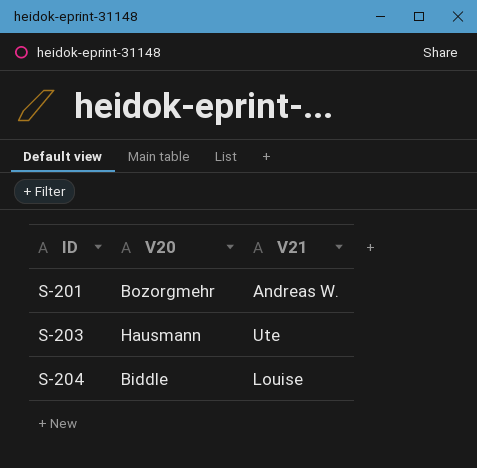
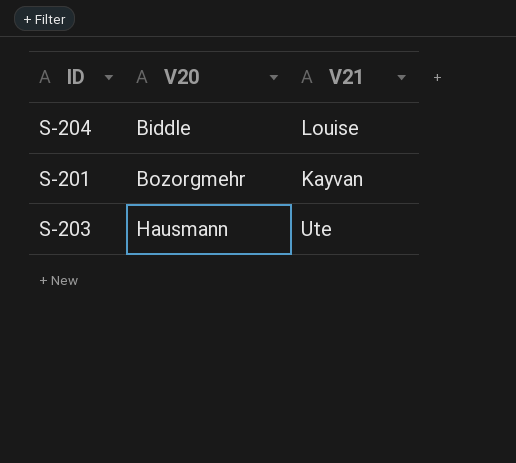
row order: ID ascending -> V20 ascending
S-201 | V21: Andreas W. -> Kayvan

